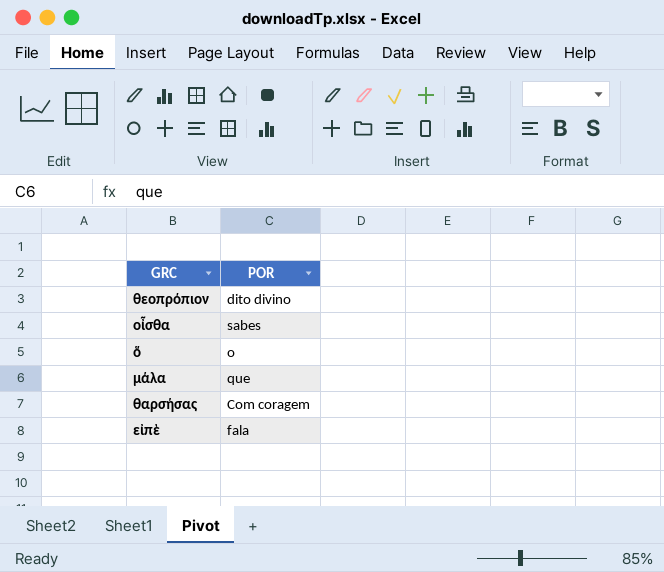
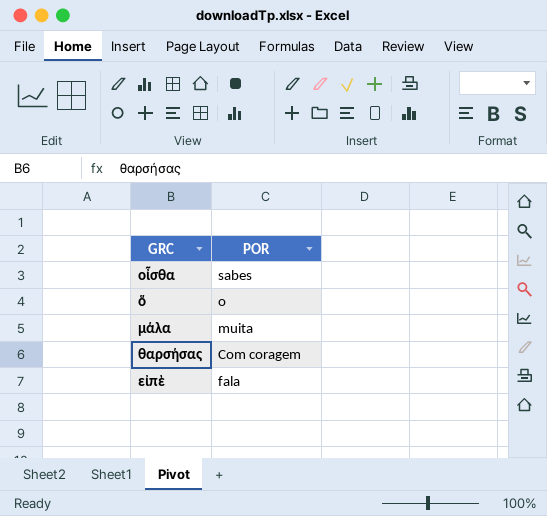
row θεοπρόπιον: dito divino -> none
μάλα | POR: que -> muita

